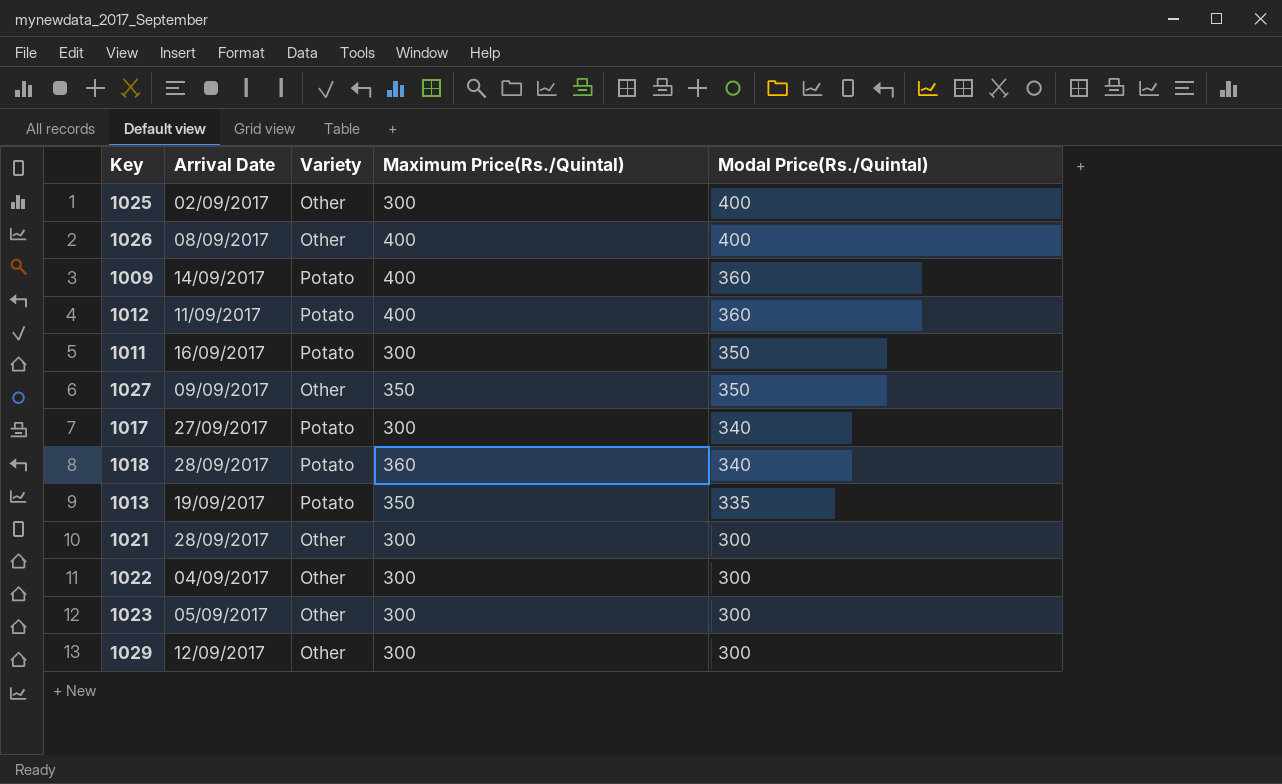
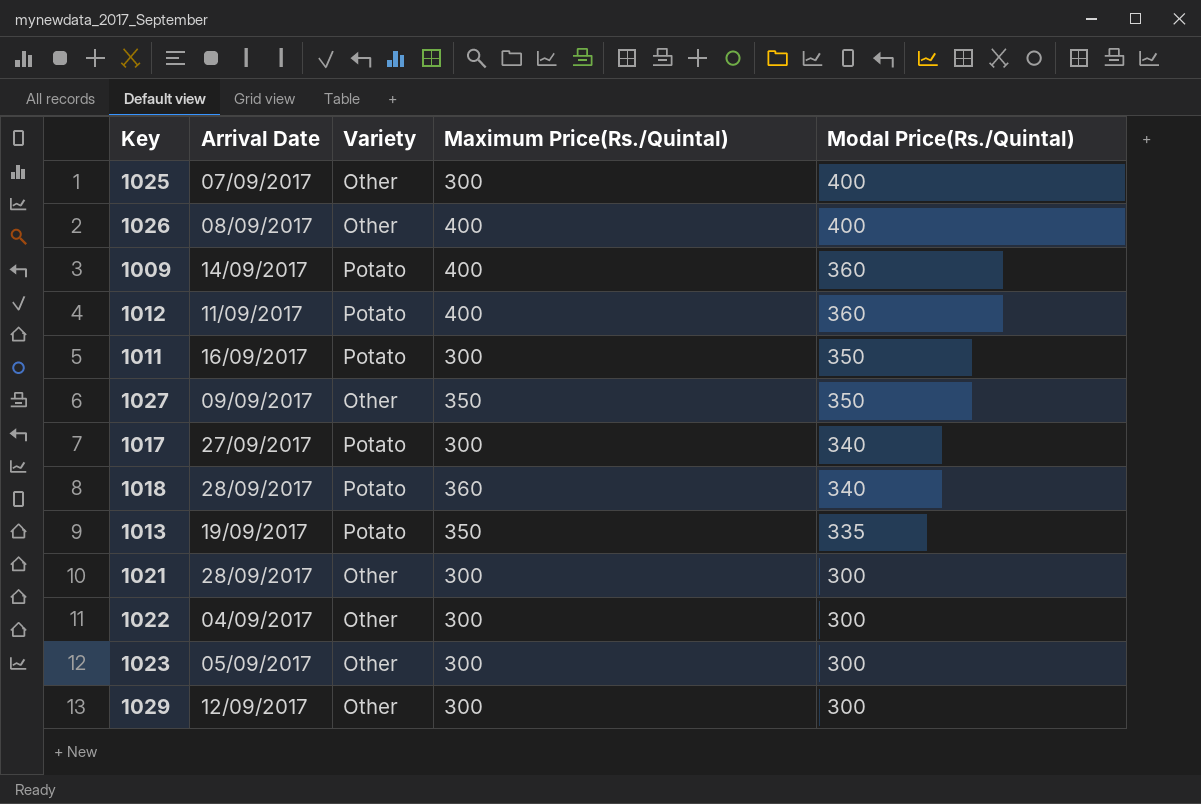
1025 | Arrival Date: 02/09/2017 -> 07/09/2017

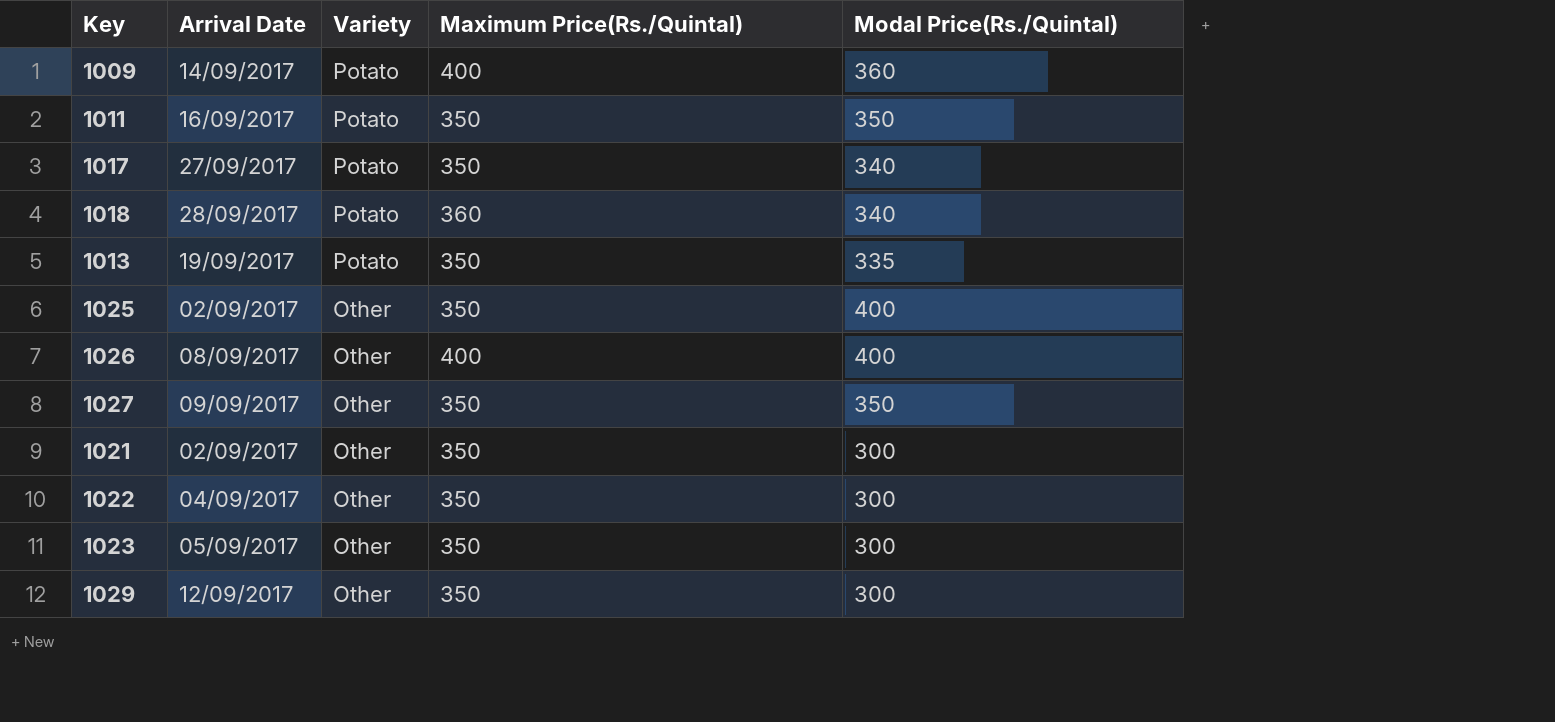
row order: Modal Price(Rs./Quintal) descending -> Variety descending
row 1012: 11/09/2017 | Potato | 400 | 360 -> none
1011 | Maximum Price(Rs./Quintal): 300 -> 350
1017 | Maximum Price(Rs./Quintal): 300 -> 350
1025 | Arrival Date: 07/09/2017 -> 02/09/2017
1025 | Maximum Price(Rs./Quintal): 300 -> 350
1021 | Arrival Date: 28/09/2017 -> 02/09/2017
1021 | Maximum Price(Rs./Quintal): 300 -> 350
1022 | Maximum Price(Rs./Quintal): 300 -> 350
1023 | Maximum Price(Rs./Quintal): 300 -> 350
1029 | Maximum Price(Rs./Quintal): 300 -> 350

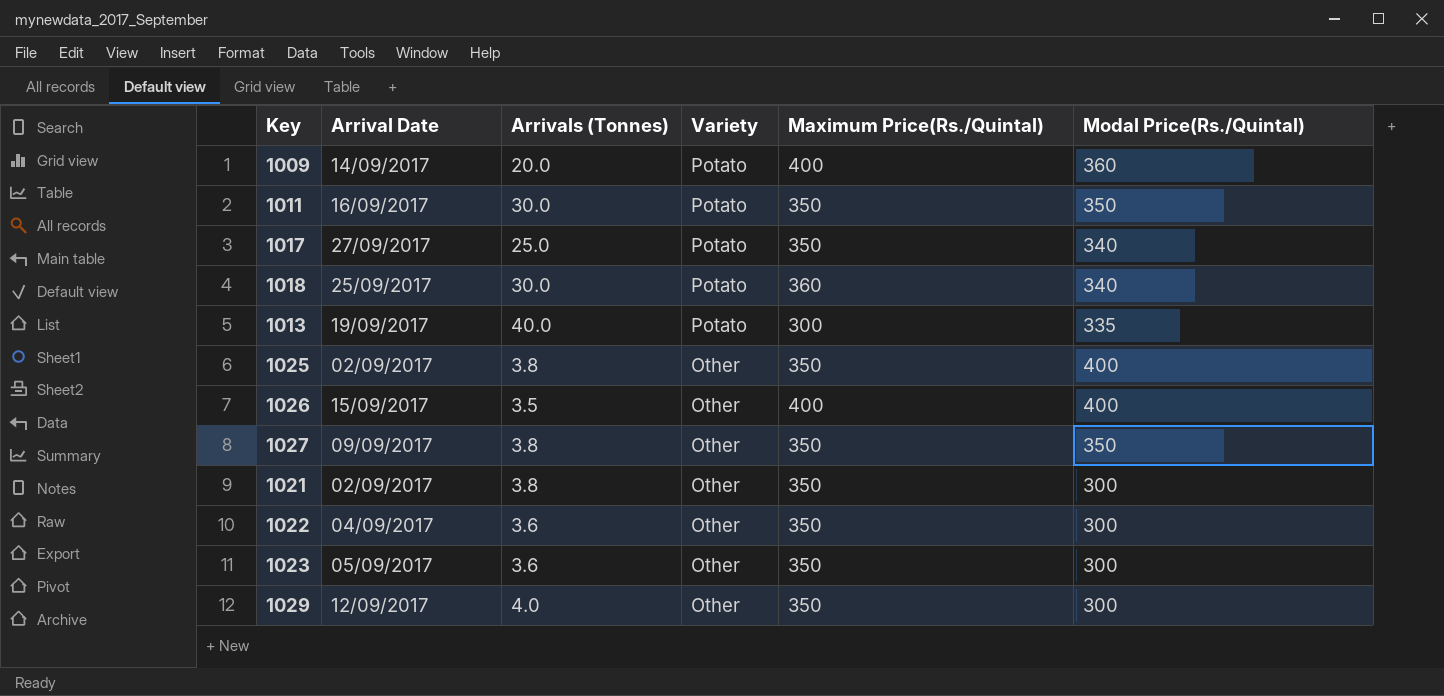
column Arrivals (Tonnes) | position: none -> 3
1018 | Arrival Date: 28/09/2017 -> 25/09/2017
1013 | Maximum Price(Rs./Quintal): 350 -> 300
1026 | Arrival Date: 08/09/2017 -> 15/09/2017

